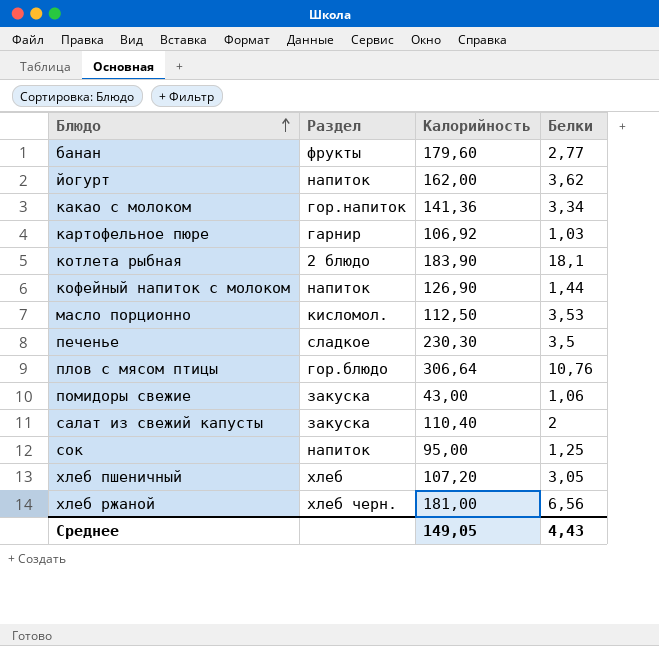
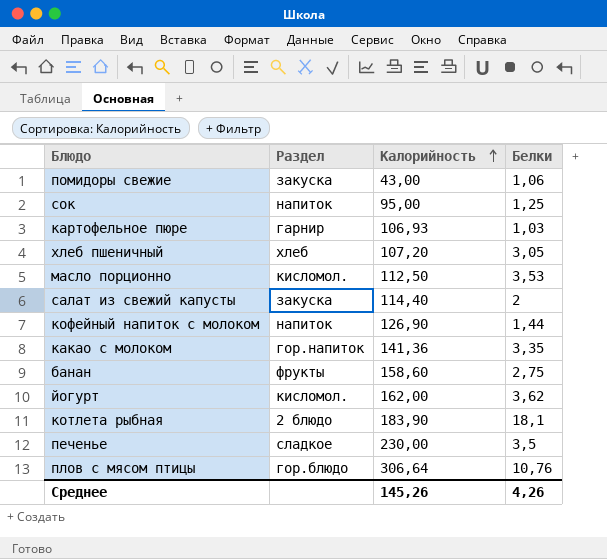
row order: Блюдо ascending -> Калорийность ascending
row хлеб ржаной: хлеб черн. | 181,00 | 6,56 -> none
картофельное пюре | Калорийность: 106,92 -> 106,93
салат из свежий капусты | Калорийность: 110,40 -> 114,40
какао с молоком | Белки: 3,34 -> 3,35
банан | Калорийность: 179,60 -> 158,60
банан | Белки: 2,77 -> 2,75
йогурт | Раздел: напиток -> кисломол.
печенье | Калорийность: 230,30 -> 230,00
Среднее | Калорийность: 149,05 -> 145,26
Среднее | Белки: 4,43 -> 4,26

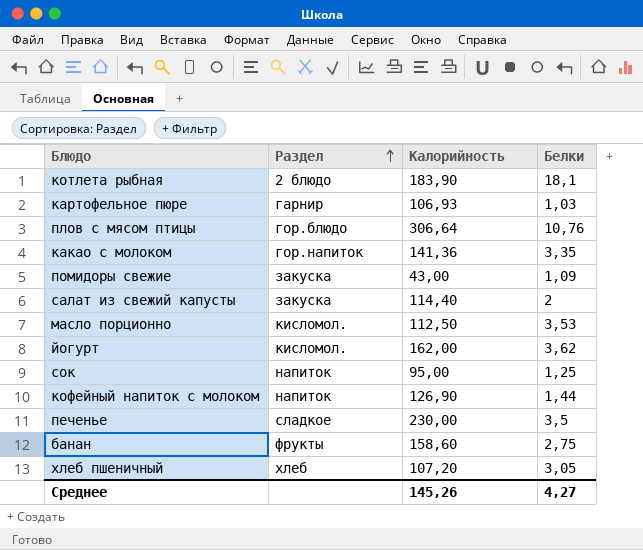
row order: Калорийность ascending -> Раздел ascending
помидоры свежие | Белки: 1,06 -> 1,09
Среднее | Белки: 4,26 -> 4,27

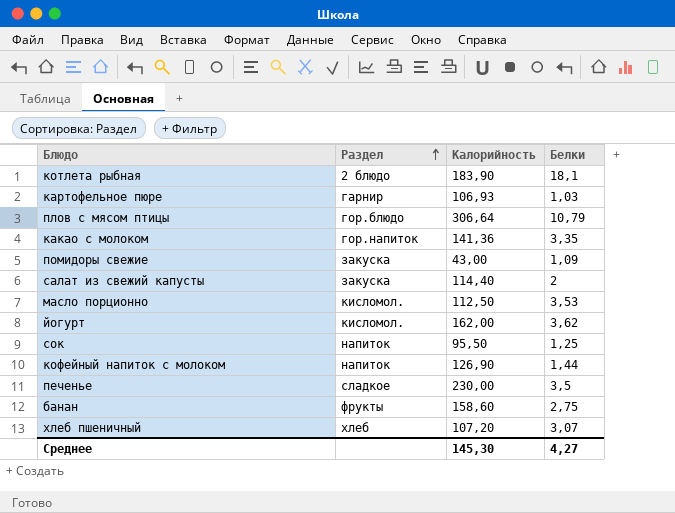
плов с мясом птицы | Белки: 10,76 -> 10,79
сок | Калорийность: 95,00 -> 95,50
хлеб пшеничный | Белки: 3,05 -> 3,07
Среднее | Калорийность: 145,26 -> 145,30

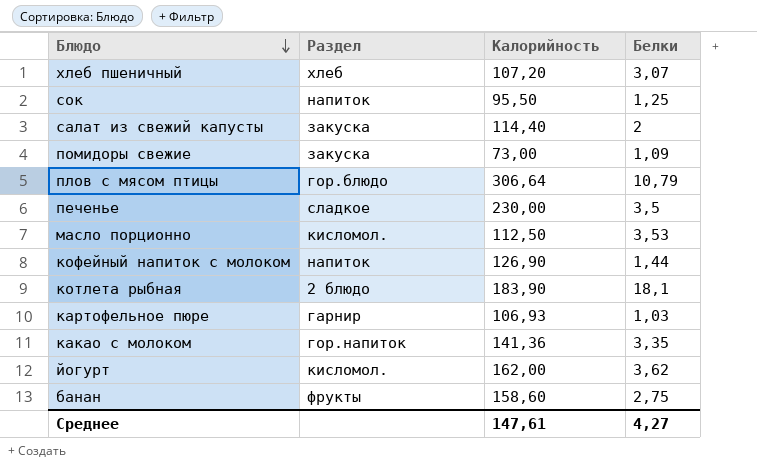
row order: Раздел ascending -> Блюдо descending
помидоры свежие | Калорийность: 43,00 -> 73,00
Среднее | Калорийность: 145,30 -> 147,61

